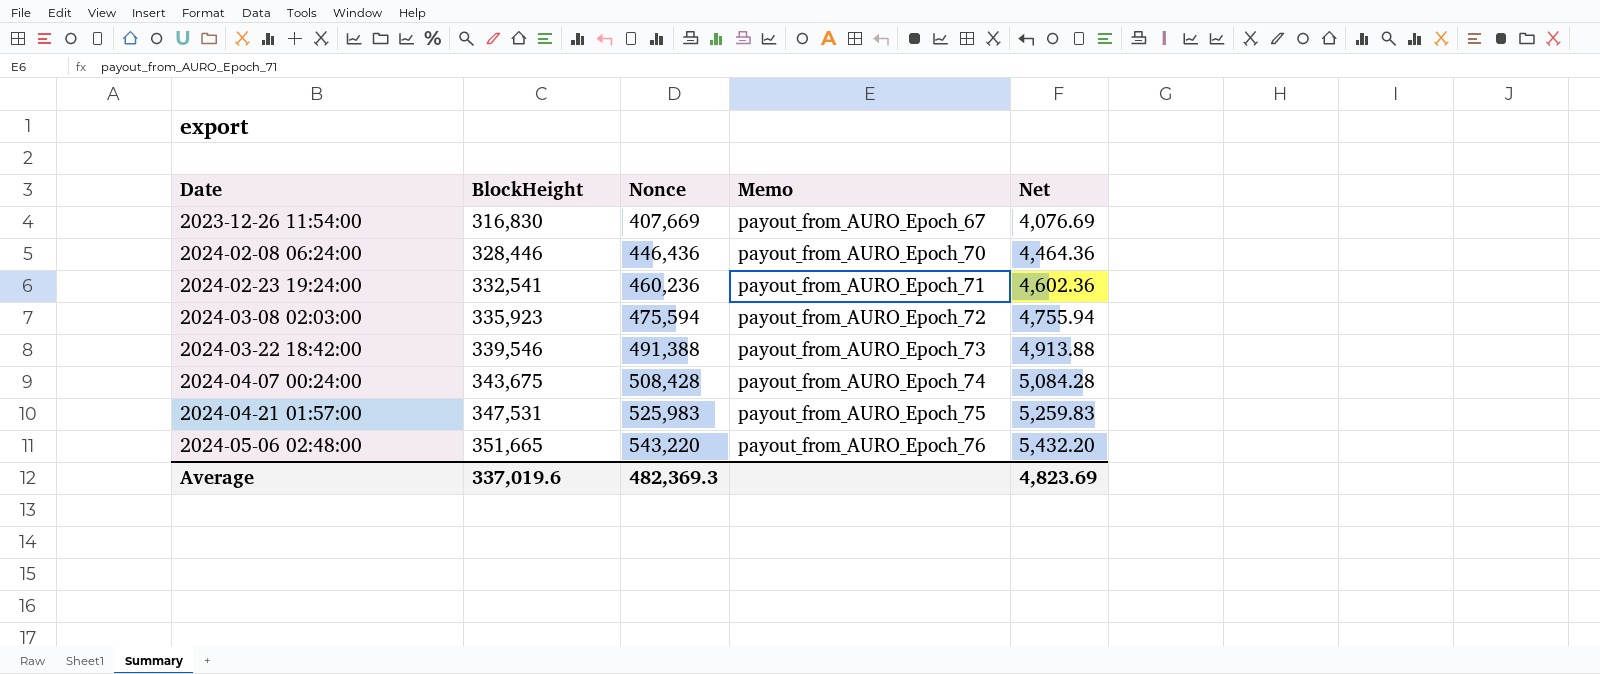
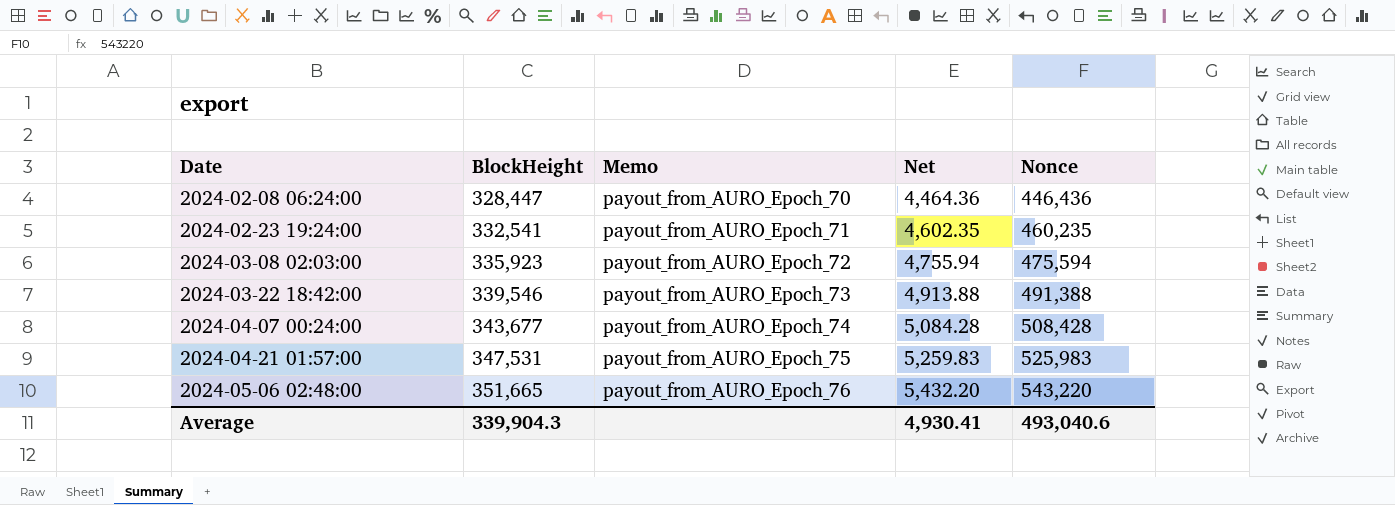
column Nonce | position: 3 -> 5
row 2023-12-26 11:54:00: 316,830 | 407,669 | payout_from_AURO_Epoch_67 | 4,076.69 -> none
2024-02-08 06:24:00 | BlockHeight: 328,446 -> 328,447
2024-02-23 19:24:00 | Net: 4,602.36 -> 4,602.35
2024-02-23 19:24:00 | Nonce: 460,236 -> 460,235
2024-04-07 00:24:00 | BlockHeight: 343,675 -> 343,677
Average | BlockHeight: 337,019.6 -> 339,904.3
Average | Net: 4,823.69 -> 4,930.41
Average | Nonce: 482,369.3 -> 493,040.6

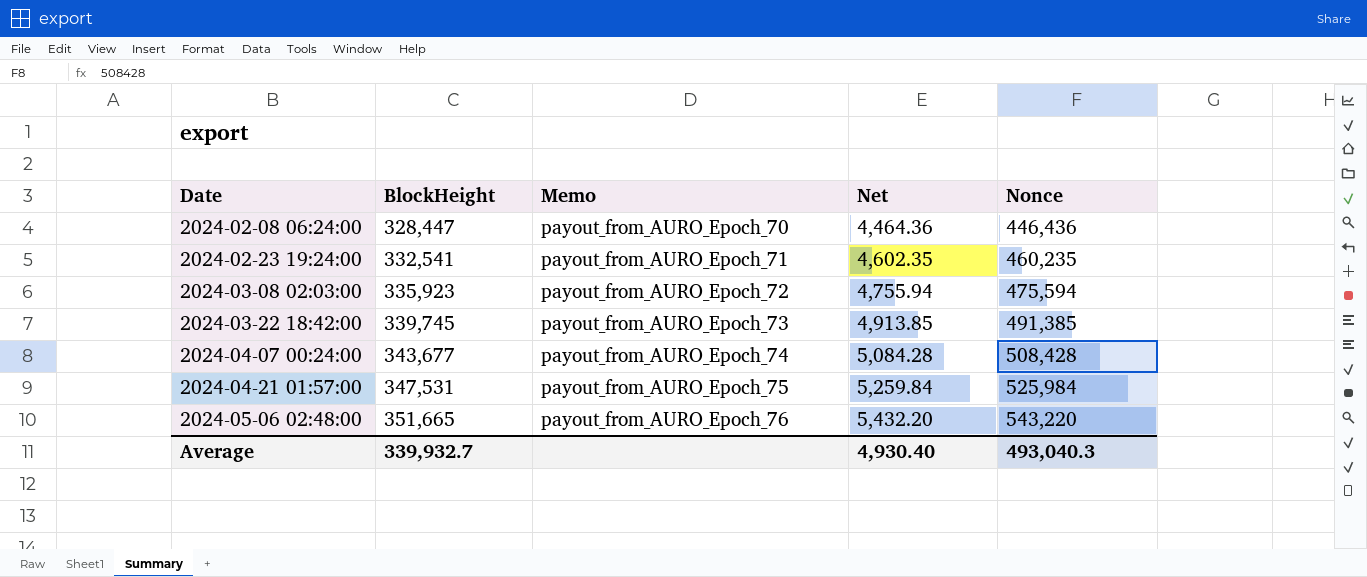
2024-03-22 18:42:00 | BlockHeight: 339,546 -> 339,745
2024-03-22 18:42:00 | Net: 4,913.88 -> 4,913.85
2024-03-22 18:42:00 | Nonce: 491,388 -> 491,385
2024-04-21 01:57:00 | Net: 5,259.83 -> 5,259.84
2024-04-21 01:57:00 | Nonce: 525,983 -> 525,984
Average | BlockHeight: 339,904.3 -> 339,932.7
Average | Net: 4,930.41 -> 4,930.40
Average | Nonce: 493,040.6 -> 493,040.3

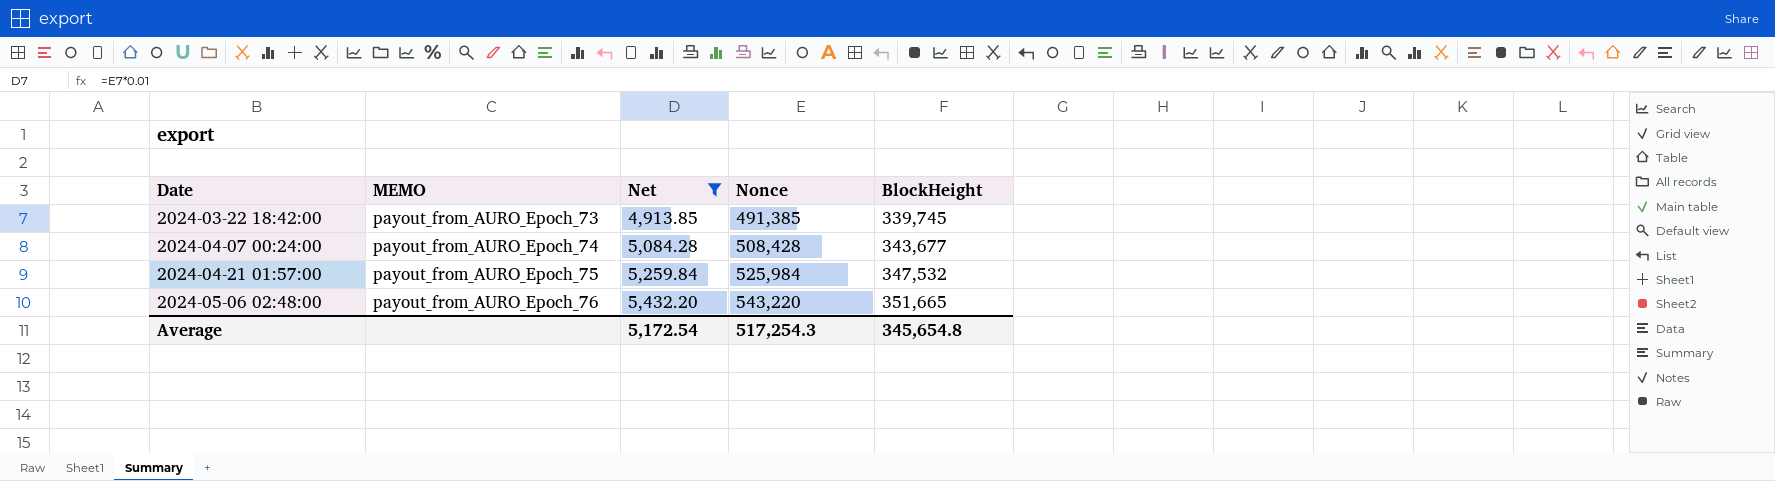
filter: none -> Net >= 4,913.85
column name: Memo -> MEMO
column BlockHeight | position: 2 -> 5
2024-04-21 01:57:00 | BlockHeight: 347,531 -> 347,532
Average | Net: 4,930.40 -> 5,172.54
Average | Nonce: 493,040.3 -> 517,254.3
Average | BlockHeight: 339,932.7 -> 345,654.8

